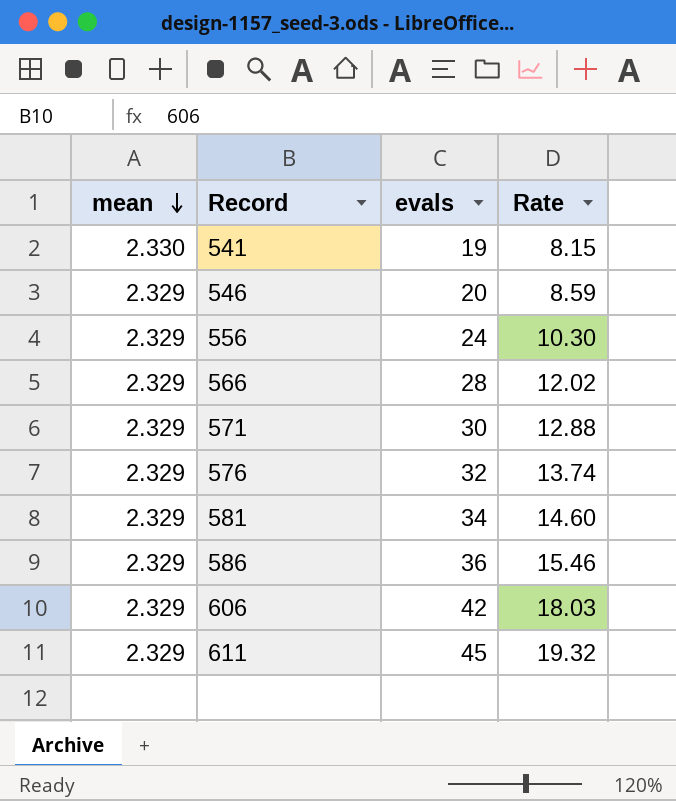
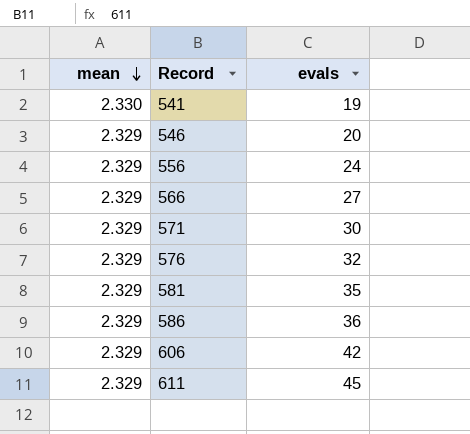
column Rate | formula: [evals] / [mean] -> none
566 | evals: 28 -> 27
581 | evals: 34 -> 35

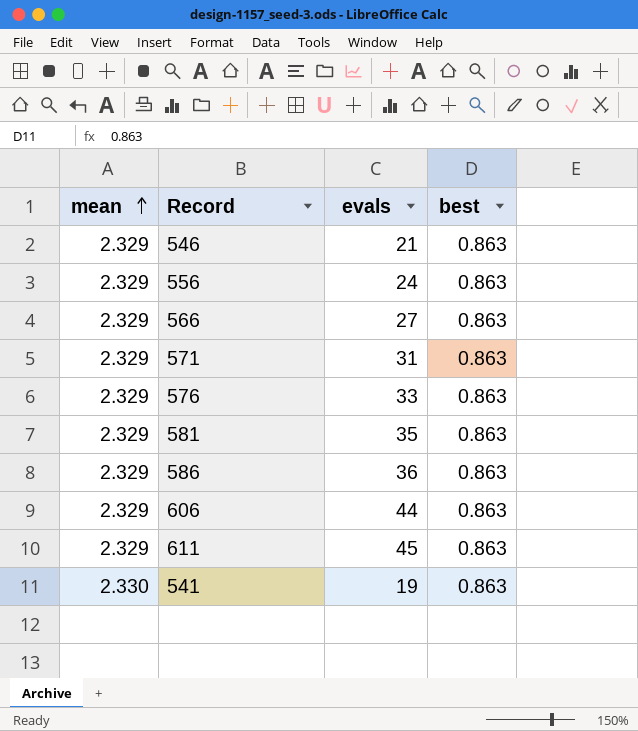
row order: mean descending -> mean ascending
column best | position: none -> 4
546 | evals: 20 -> 21
571 | evals: 30 -> 31
576 | evals: 32 -> 33
606 | evals: 42 -> 44

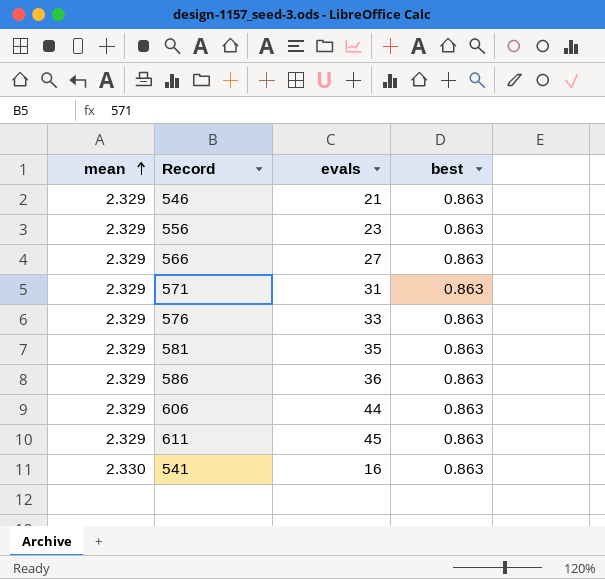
556 | evals: 24 -> 23
541 | evals: 19 -> 16

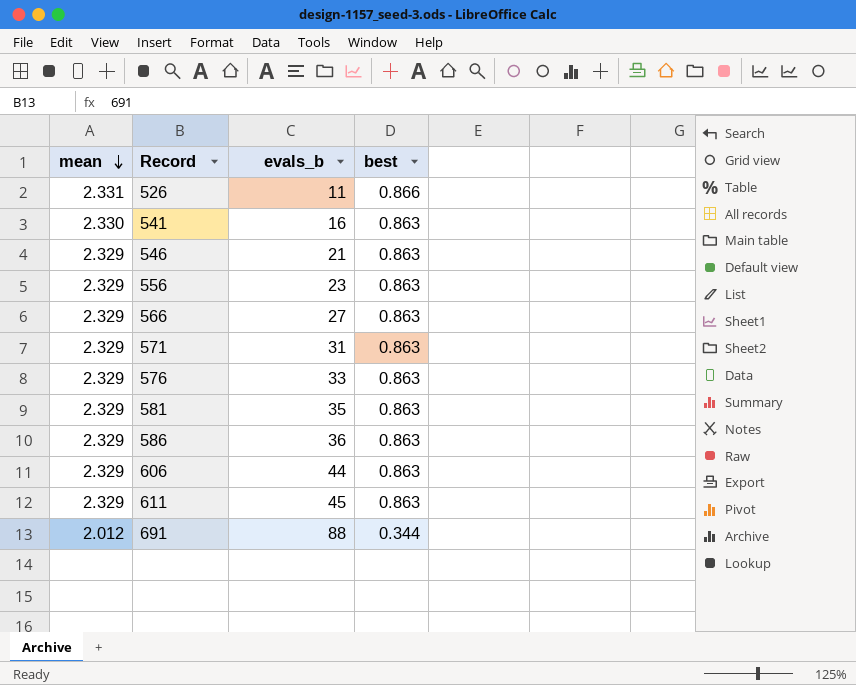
row order: mean ascending -> mean descending
column name: evals -> evals_b
row 526: none -> 2.331 | 11 | 0.866
row 691: none -> 2.012 | 88 | 0.344

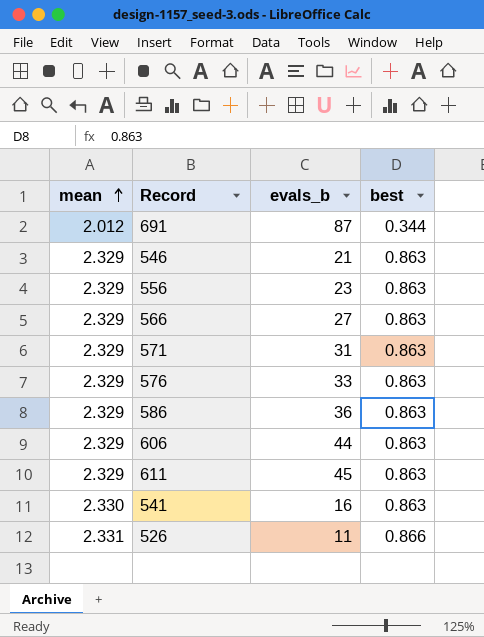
row order: mean descending -> mean ascending
row 581: 2.329 | 35 | 0.863 -> none
691 | evals_b: 88 -> 87

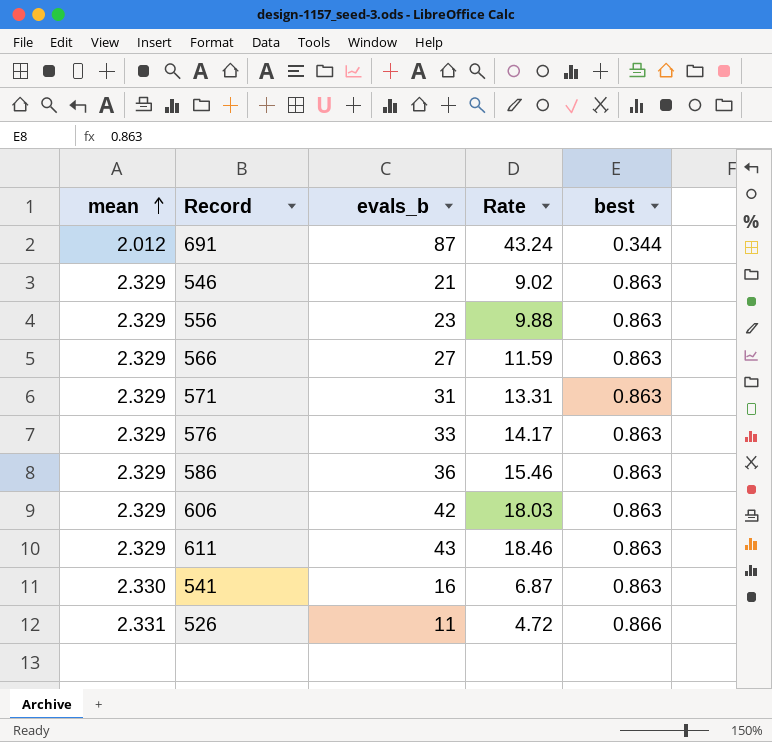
column Rate | formula: none -> [evals_b] / [mean]
606 | evals_b: 44 -> 42
611 | evals_b: 45 -> 43

